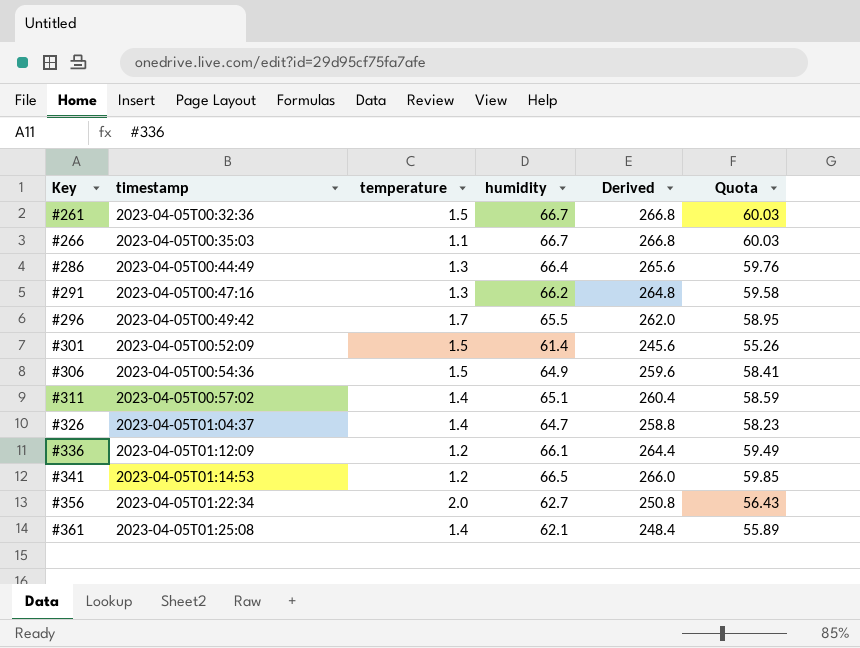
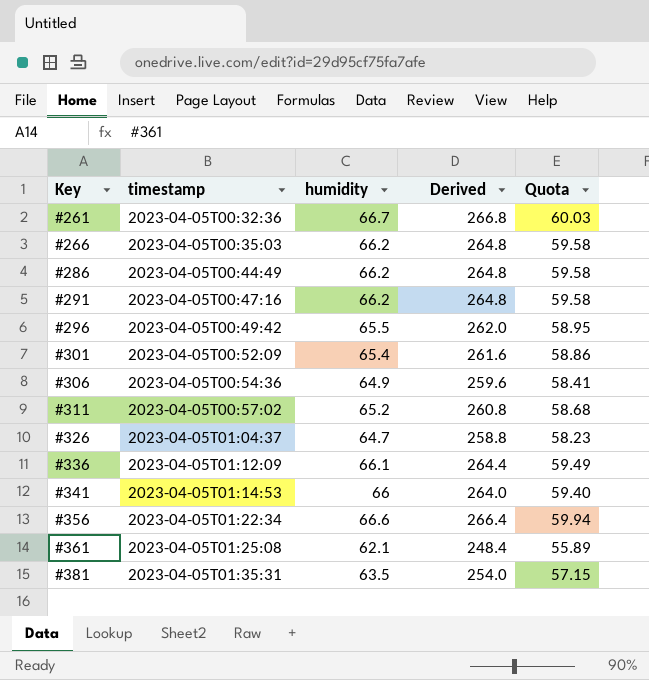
column temperature | position: 3 -> none
#266 | humidity: 66.7 -> 66.2
#266 | Derived: 266.8 -> 264.8
#266 | Quota: 60.03 -> 59.58
#286 | humidity: 66.4 -> 66.2
#286 | Derived: 265.6 -> 264.8
#286 | Quota: 59.76 -> 59.58
#301 | humidity: 61.4 -> 65.4
#301 | Derived: 245.6 -> 261.6
#301 | Quota: 55.26 -> 58.86
#311 | humidity: 65.1 -> 65.2
#311 | Derived: 260.4 -> 260.8
#311 | Quota: 58.59 -> 58.68
#341 | humidity: 66.5 -> 66
#341 | Derived: 266.0 -> 264.0
#341 | Quota: 59.85 -> 59.40
#356 | humidity: 62.7 -> 66.6
#356 | Derived: 250.8 -> 266.4
#356 | Quota: 56.43 -> 59.94
row #381: none -> 2023-04-05T01:35:31 | 63.5 | 254.0 | 57.15

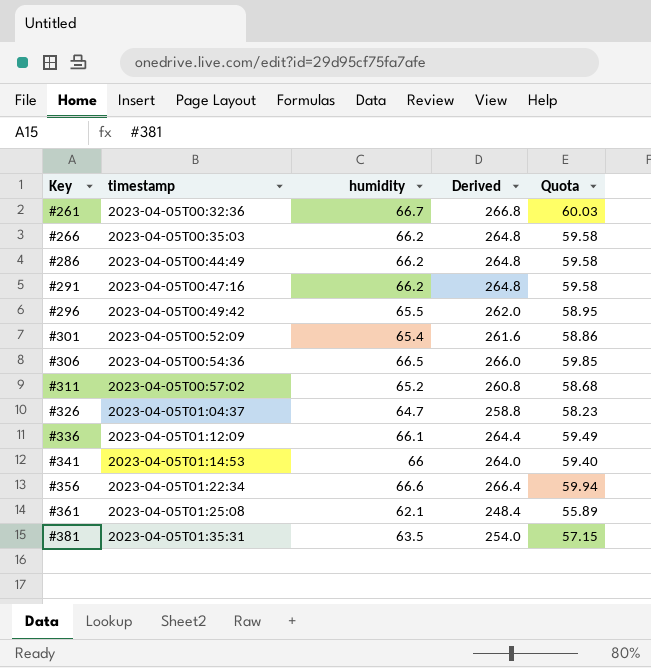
#306 | humidity: 64.9 -> 66.5
#306 | Derived: 259.6 -> 266.0
#306 | Quota: 58.41 -> 59.85

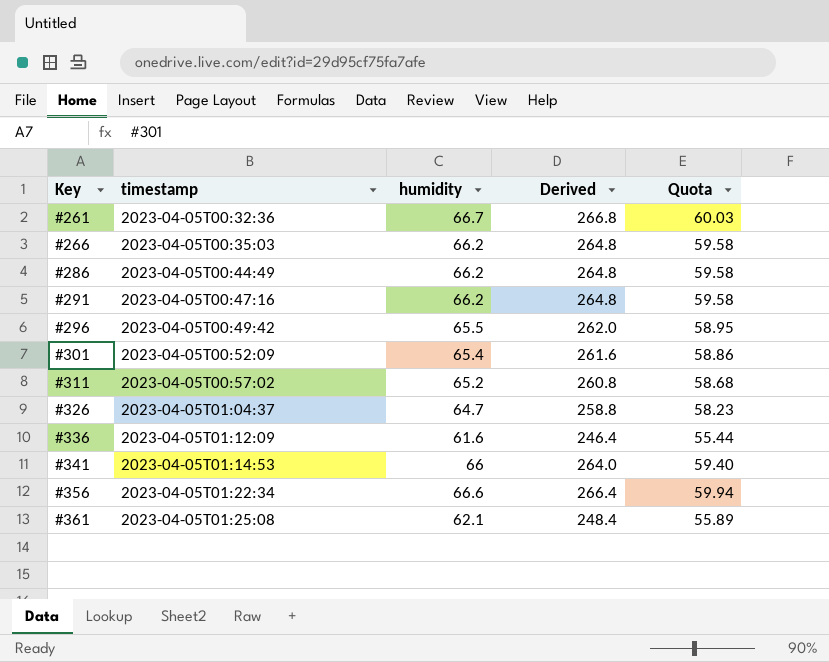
row #306: 2023-04-05T00:54:36 | 66.5 | 266.0 | 59.85 -> none
row #381: 2023-04-05T01:35:31 | 63.5 | 254.0 | 57.15 -> none
#336 | humidity: 66.1 -> 61.6
#336 | Derived: 264.4 -> 246.4
#336 | Quota: 59.49 -> 55.44

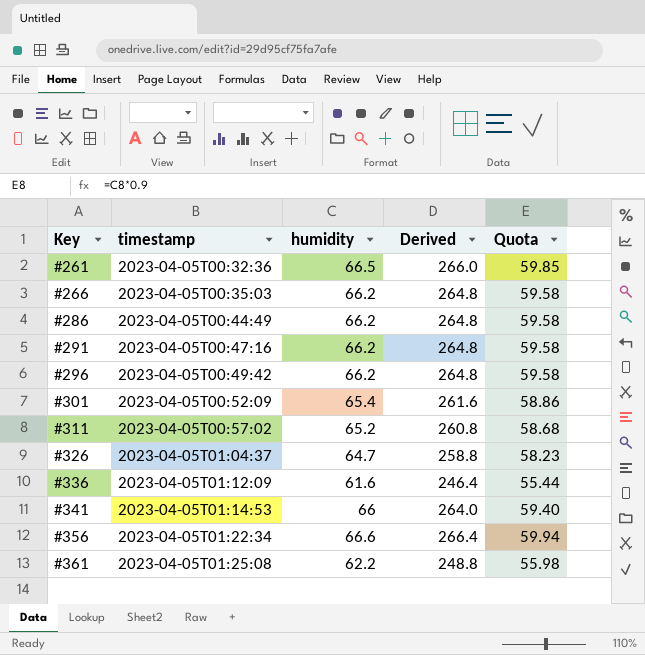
#261 | humidity: 66.7 -> 66.5
#261 | Derived: 266.8 -> 266.0
#261 | Quota: 60.03 -> 59.85
#296 | humidity: 65.5 -> 66.2
#296 | Derived: 262.0 -> 264.8
#296 | Quota: 58.95 -> 59.58
#361 | humidity: 62.1 -> 62.2
#361 | Derived: 248.4 -> 248.8
#361 | Quota: 55.89 -> 55.98

